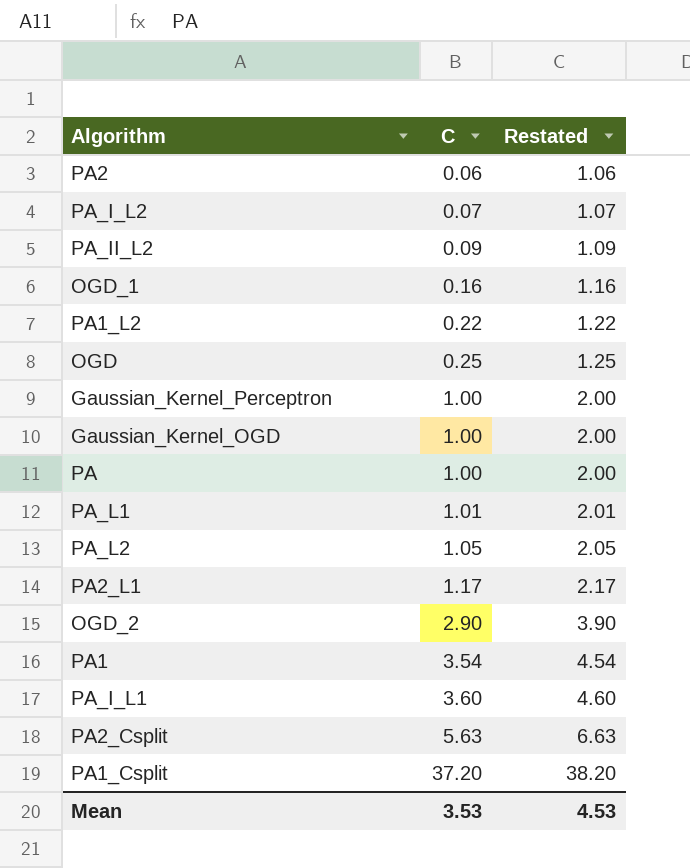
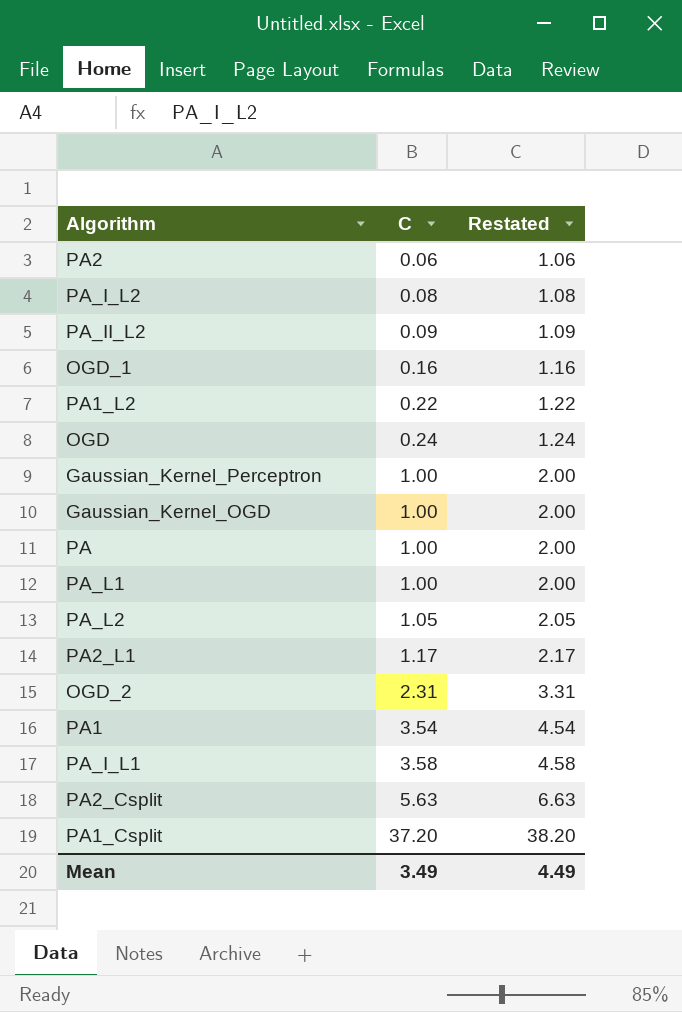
PA_I_L2 | C: 0.07 -> 0.08
PA_I_L2 | Restated: 1.07 -> 1.08
OGD | C: 0.25 -> 0.24
OGD | Restated: 1.25 -> 1.24
PA_L1 | C: 1.01 -> 1.00
PA_L1 | Restated: 2.01 -> 2.00
OGD_2 | C: 2.90 -> 2.31
OGD_2 | Restated: 3.90 -> 3.31
PA_I_L1 | C: 3.60 -> 3.58
PA_I_L1 | Restated: 4.60 -> 4.58
Mean | C: 3.53 -> 3.49
Mean | Restated: 4.53 -> 4.49

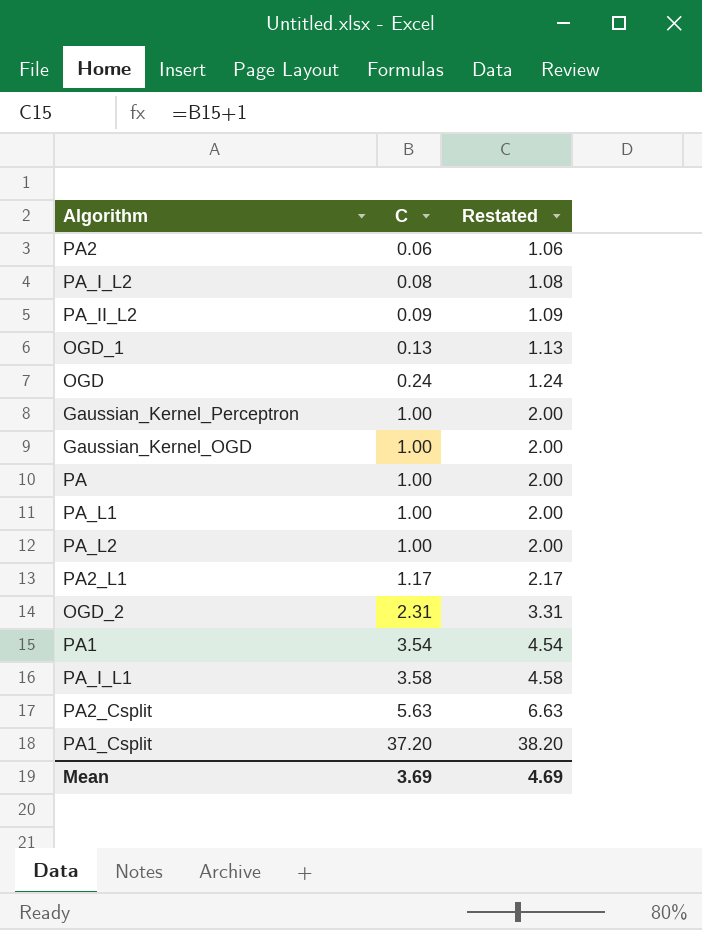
row PA1_L2: 0.22 | 1.22 -> none
OGD_1 | C: 0.16 -> 0.13
OGD_1 | Restated: 1.16 -> 1.13
PA_L2 | C: 1.05 -> 1.00
PA_L2 | Restated: 2.05 -> 2.00
Mean | C: 3.49 -> 3.69
Mean | Restated: 4.49 -> 4.69

